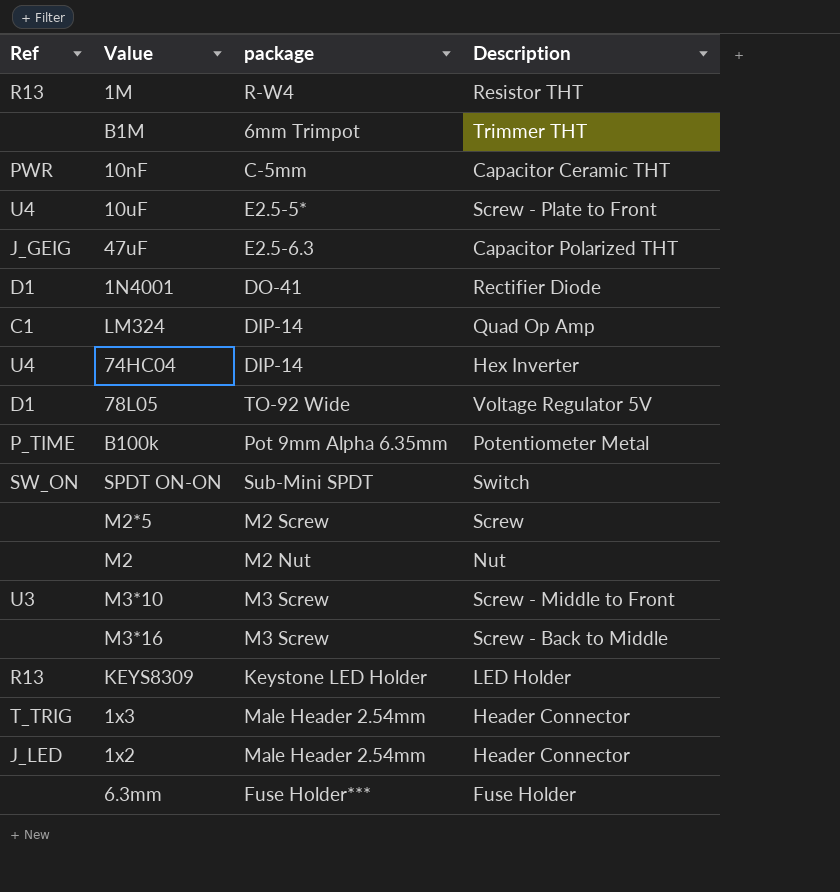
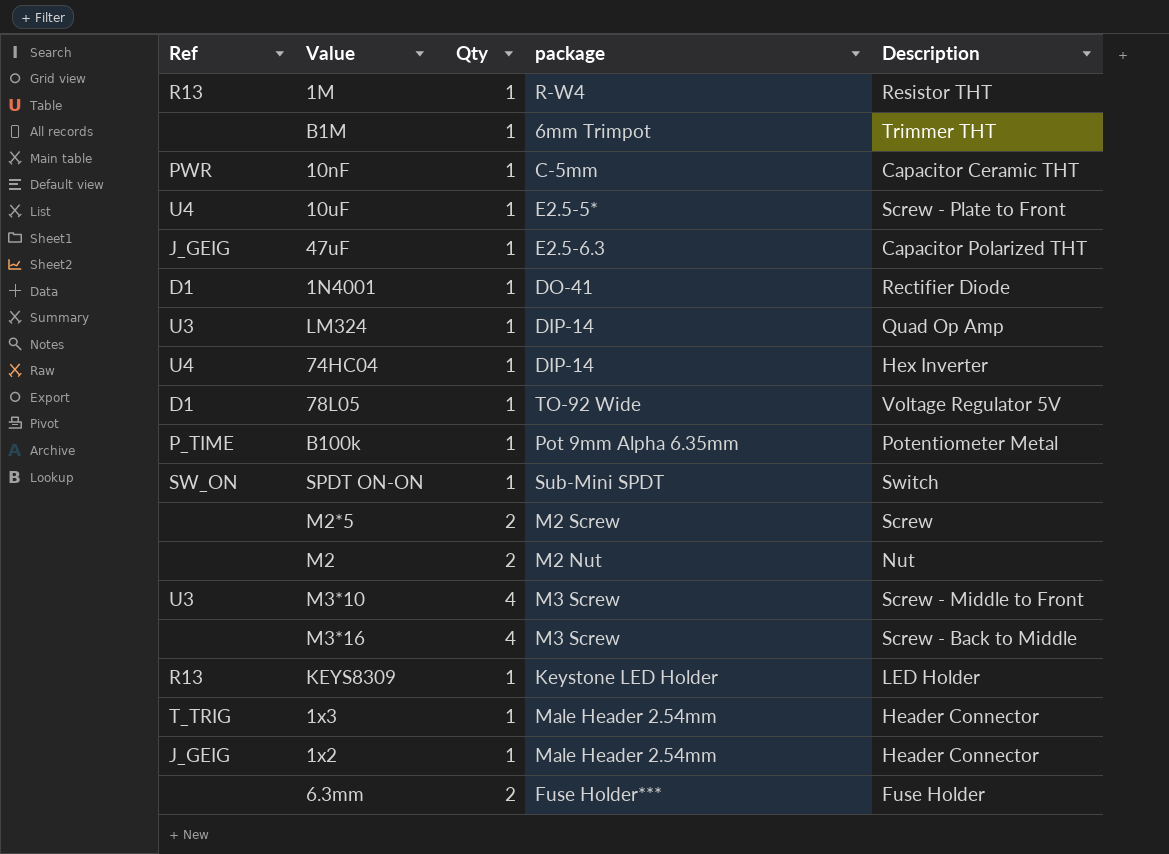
column Qty | position: none -> 3
LM324 | Ref: C1 -> U3
1x2 | Ref: J_LED -> J_GEIG

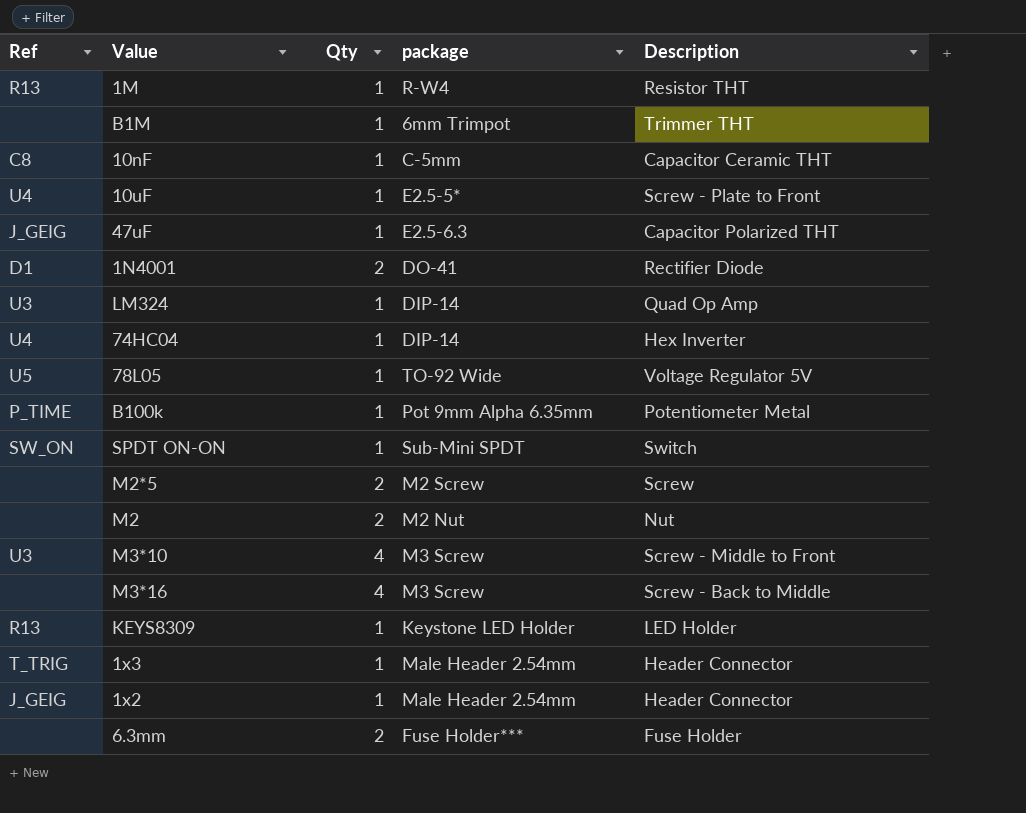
10nF | Ref: PWR -> C8
1N4001 | Qty: 1 -> 2
78L05 | Ref: D1 -> U5

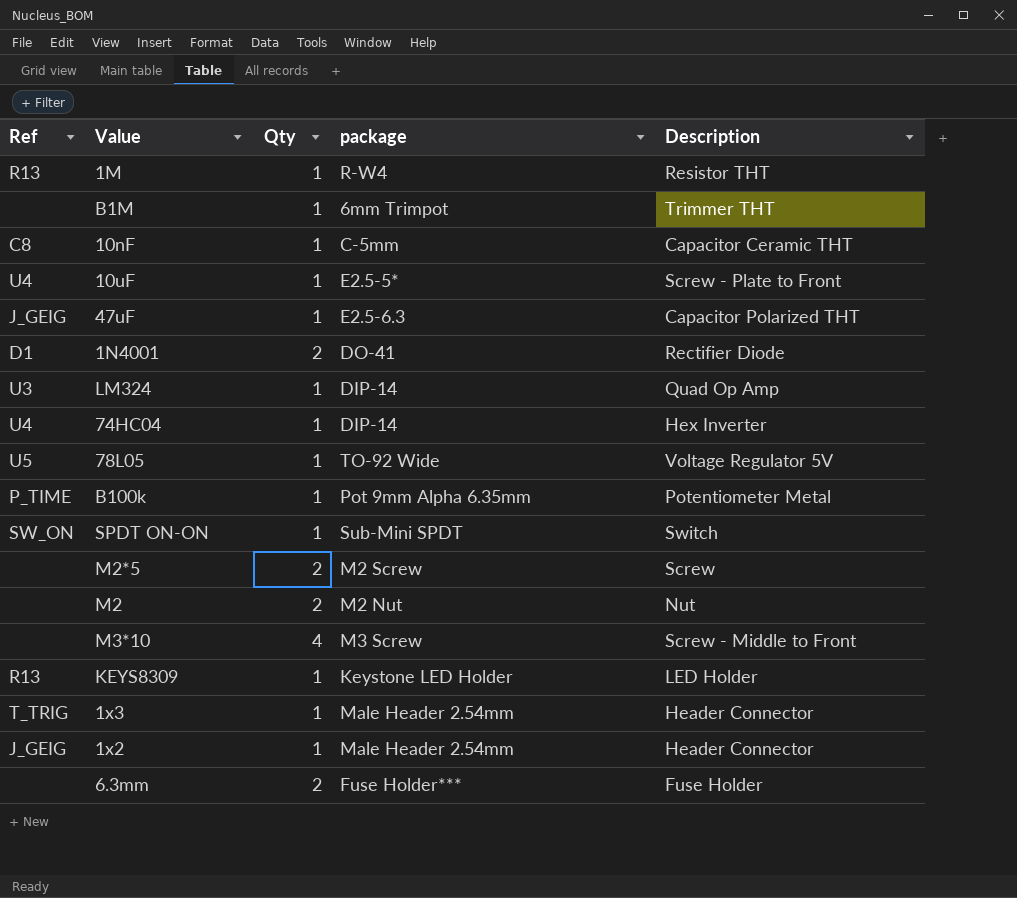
row M3*16: none | 4 | M3 Screw | Screw - Back to Middle -> none
M3*10 | Ref: U3 -> none

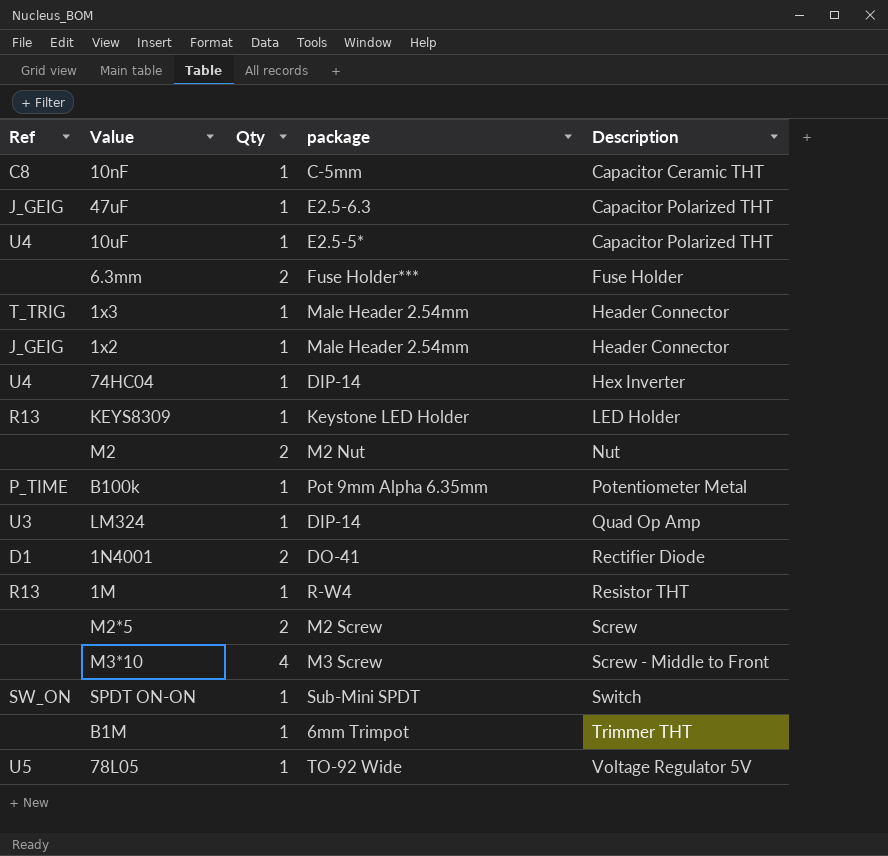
row order: none -> Description ascending
10uF | Description: Screw - Plate to Front -> Capacitor Polarized THT

